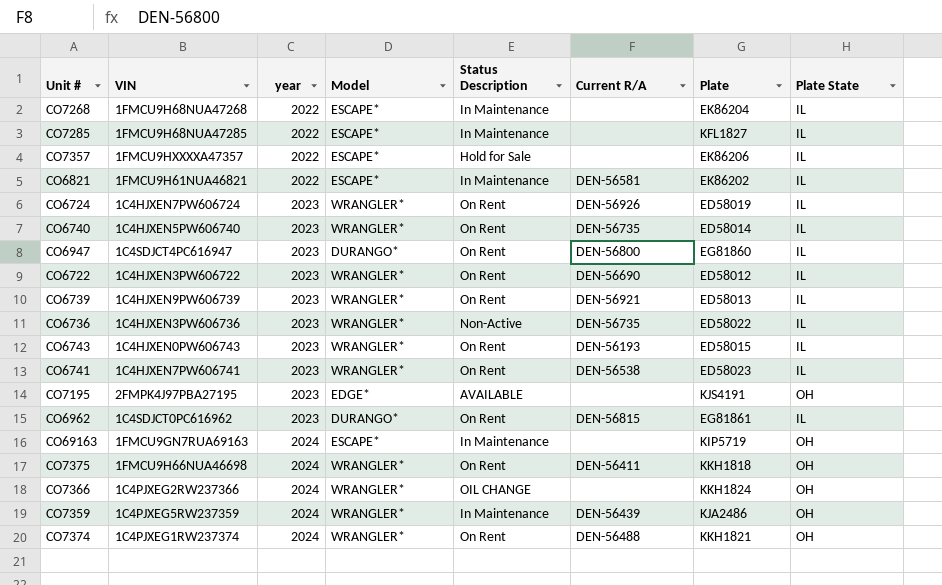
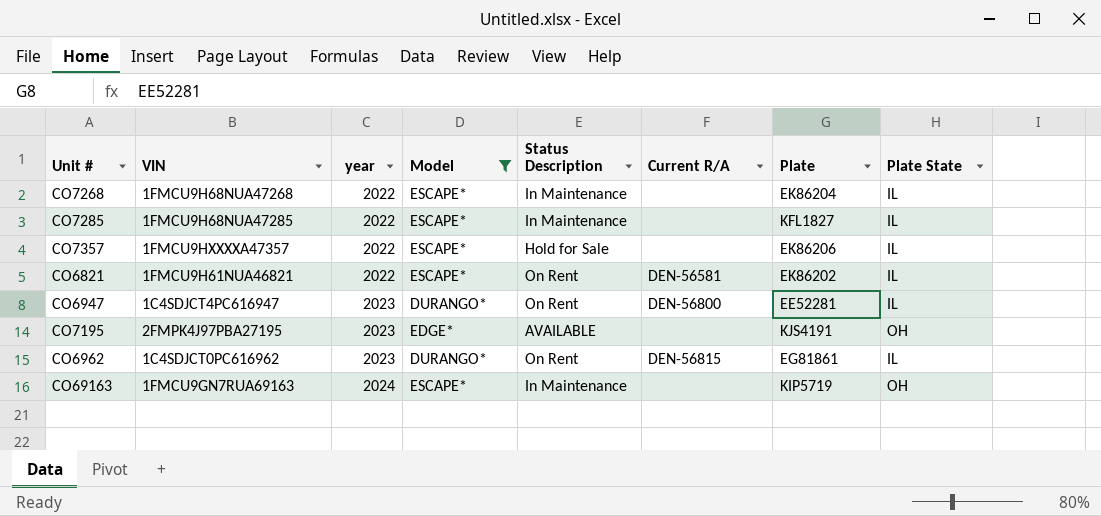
filter: none -> Model != WRANGLER*
CO6821 | Status Description: In Maintenance -> On Rent
CO6947 | Plate: EG81860 -> EE52281

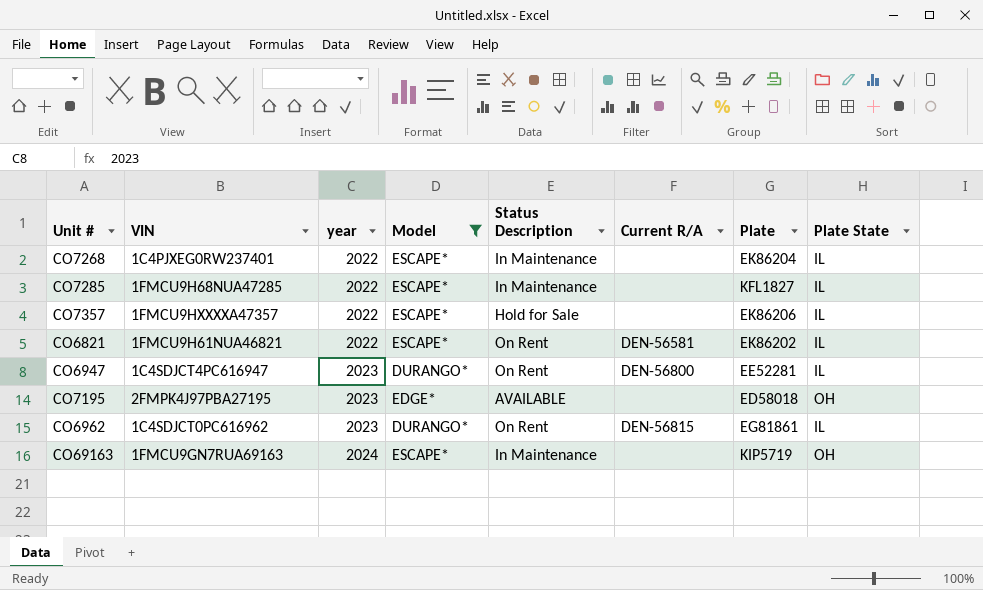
CO7268 | VIN: 1FMCU9H68NUA47268 -> 1C4PJXEG0RW237401
CO7195 | Plate: KJS4191 -> ED58018

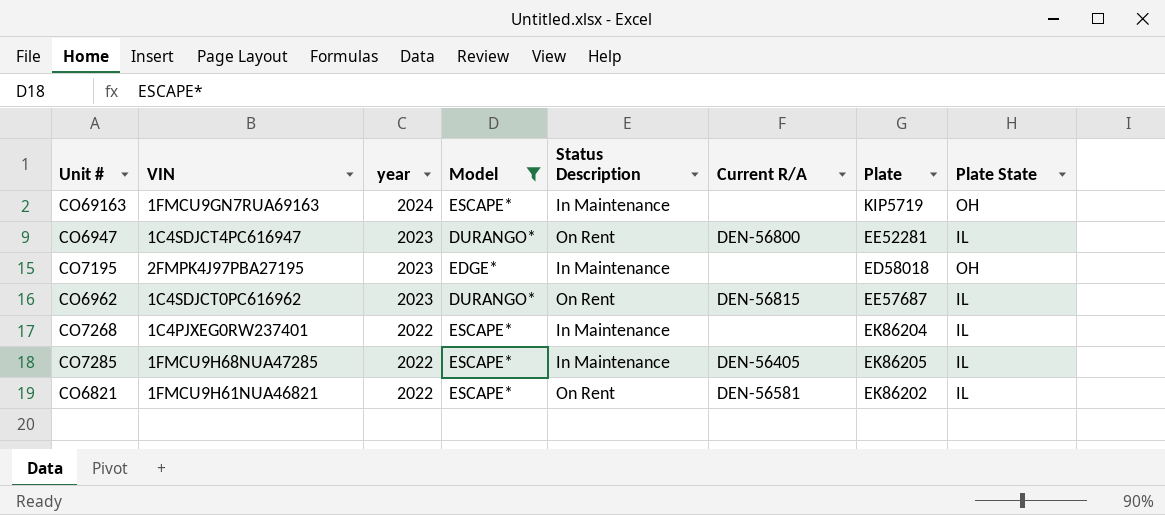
row order: year ascending -> year descending
row CO7357: 1FMCU9HXXXXA47357 | 2022 | ESCAPE* | Hold for Sale | none | EK86206 | IL -> none
CO7195 | Status Description: AVAILABLE -> In Maintenance
CO6962 | Plate: EG81861 -> EE57687
CO7285 | Current R/A: none -> DEN-56405
CO7285 | Plate: KFL1827 -> EK86205

